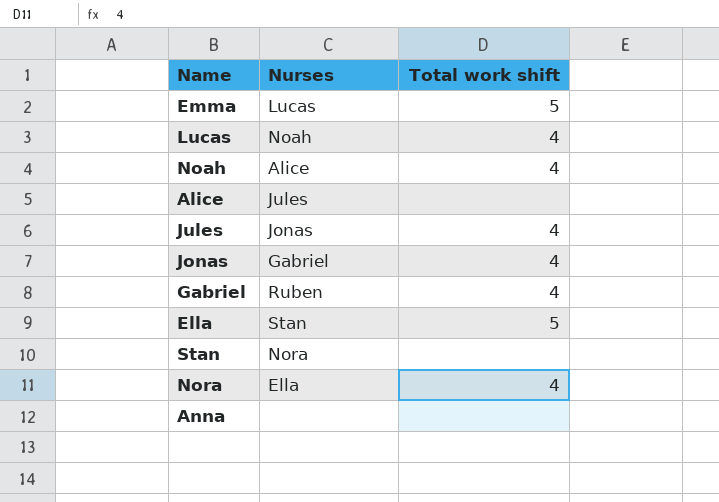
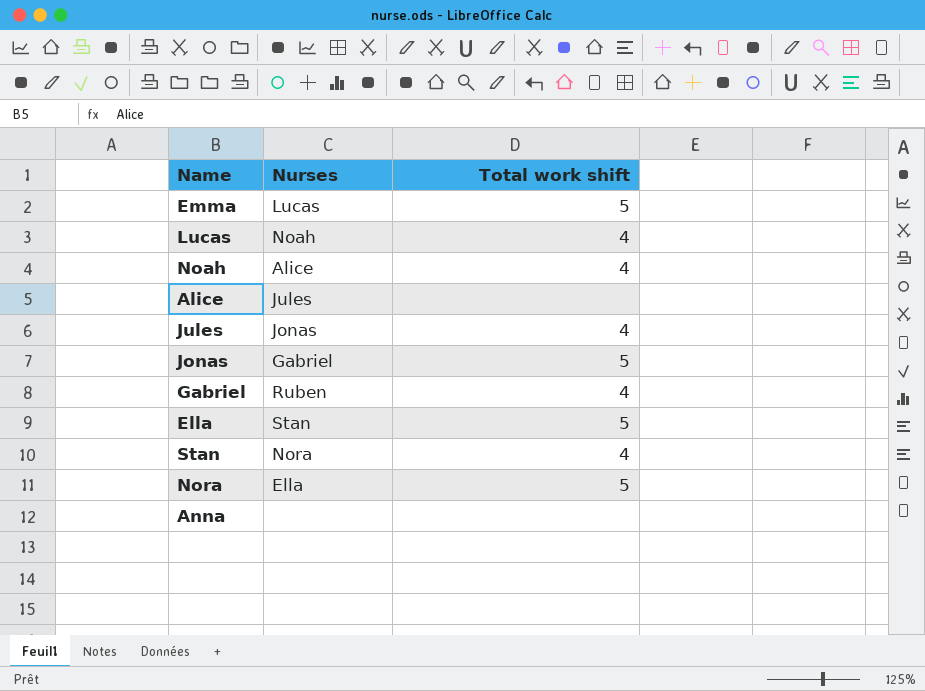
Jonas | Total work shift: 4 -> 5
Stan | Total work shift: none -> 4
Nora | Total work shift: 4 -> 5

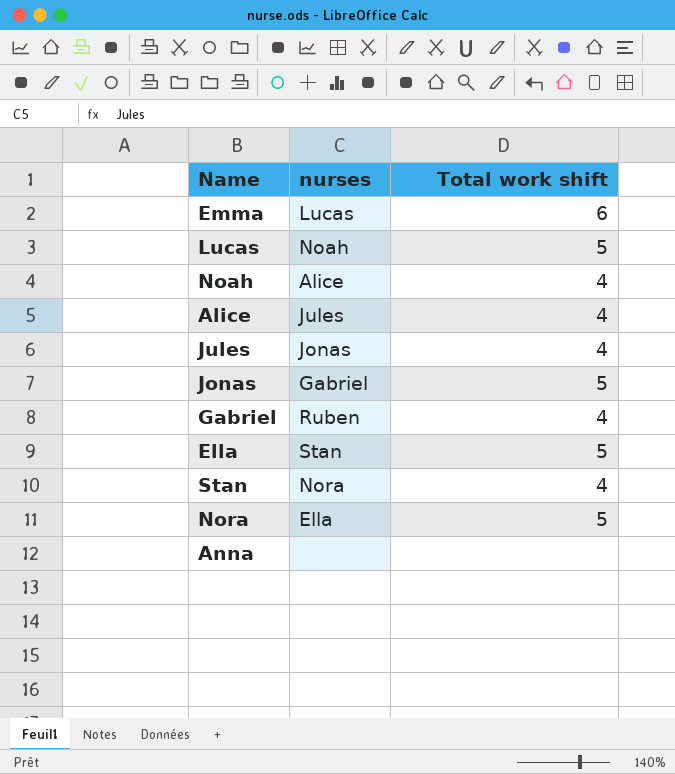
column name: Nurses -> nurses
Emma | Total work shift: 5 -> 6
Lucas | Total work shift: 4 -> 5
Alice | Total work shift: none -> 4

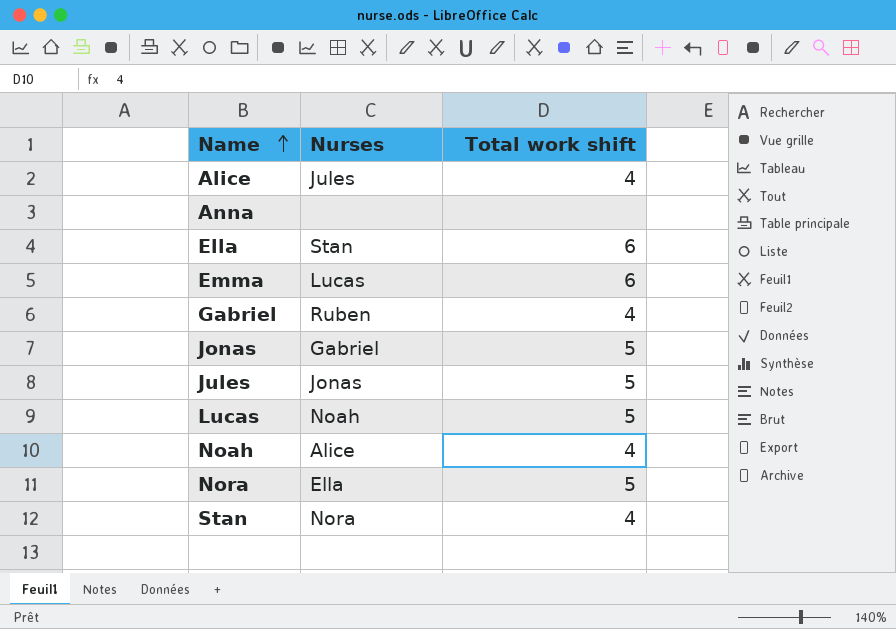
row order: none -> Name ascending
column name: nurses -> Nurses
Ella | Total work shift: 5 -> 6
Jules | Total work shift: 4 -> 5

